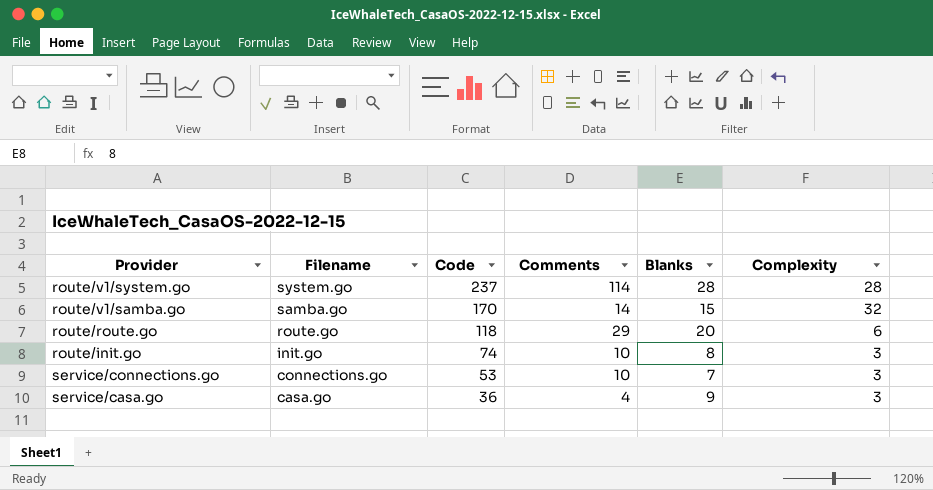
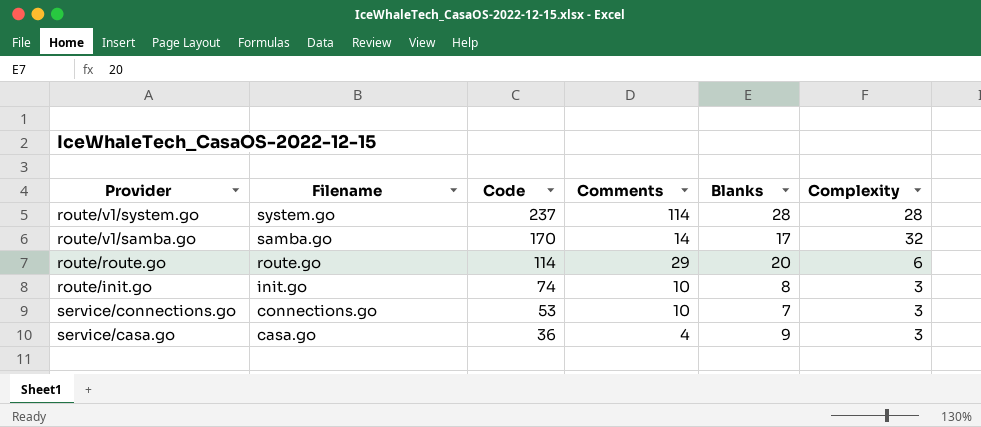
route/v1/samba.go | Blanks: 15 -> 17
route/route.go | Code: 118 -> 114

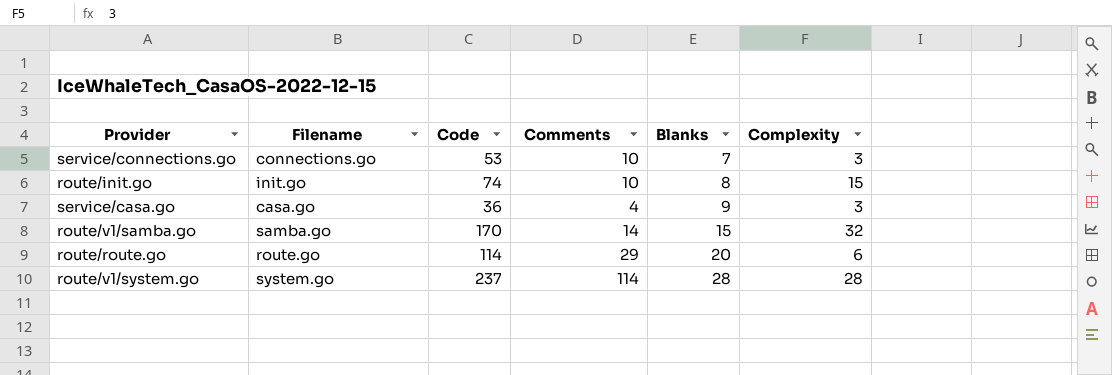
row order: Filename descending -> Blanks ascending
route/init.go | Complexity: 3 -> 15
route/v1/samba.go | Blanks: 17 -> 15

